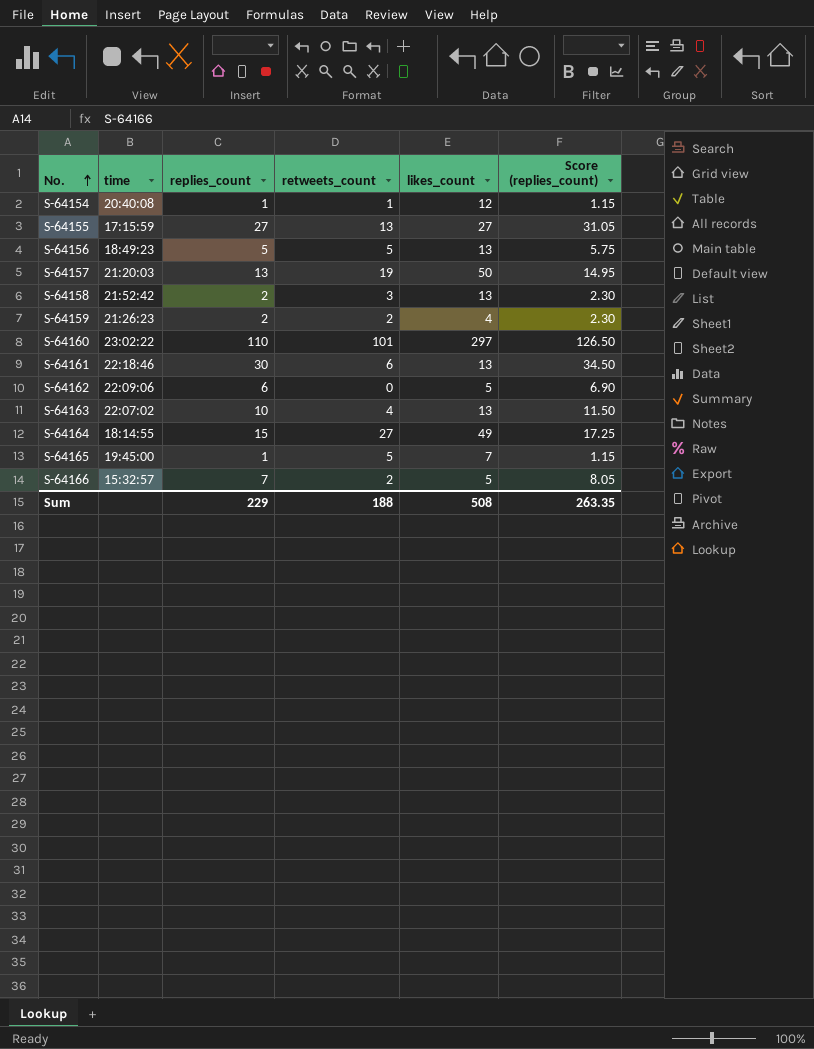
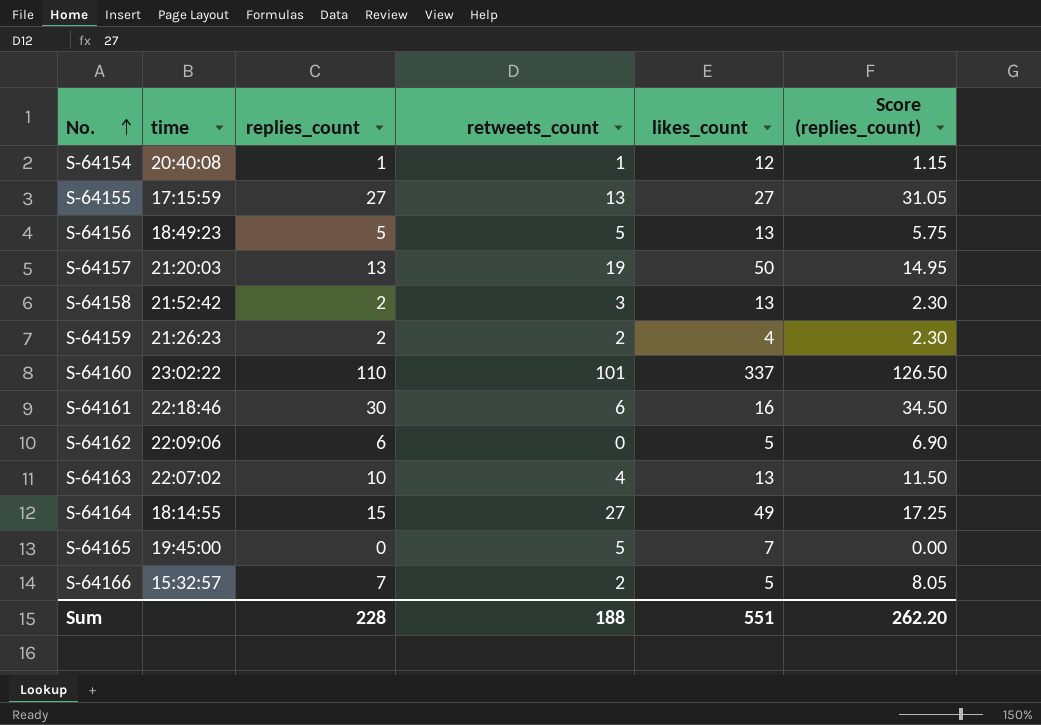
S-64160 | likes_count: 297 -> 337
S-64161 | likes_count: 13 -> 16
S-64165 | replies_count: 1 -> 0
S-64165 | Score (replies_count): 1.15 -> 0.00
Sum | replies_count: 229 -> 228
Sum | likes_count: 508 -> 551
Sum | Score (replies_count): 263.35 -> 262.20

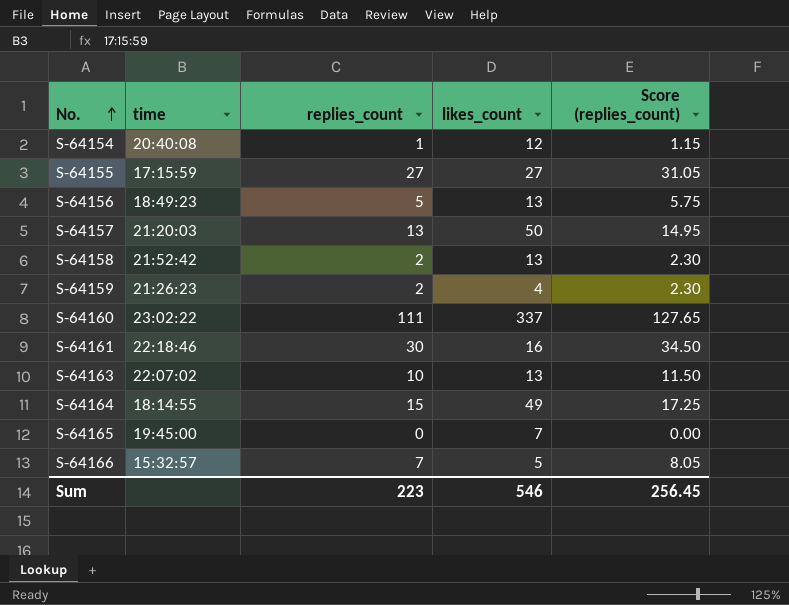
column retweets_count | position: 4 -> none
row S-64162: 22:09:06 | 6 | 0 | 5 | 6.90 -> none
S-64160 | replies_count: 110 -> 111
S-64160 | Score (replies_count): 126.50 -> 127.65
Sum | replies_count: 228 -> 223
Sum | likes_count: 551 -> 546
Sum | Score (replies_count): 262.20 -> 256.45

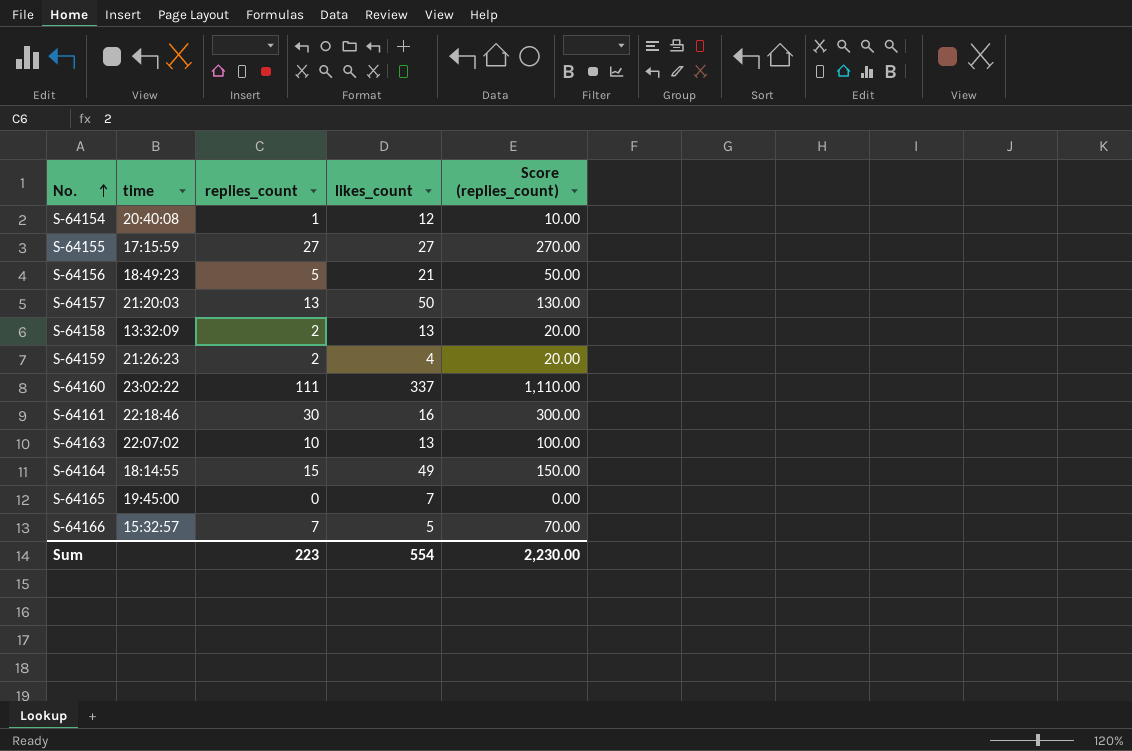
column Score (replies_count) | formula: [replies_count] * 1.15 -> [replies_count] * 10
S-64156 | likes_count: 13 -> 21
S-64158 | time: 21:52:42 -> 13:32:09
Sum | likes_count: 546 -> 554
Sum | Score (replies_count): 256.45 -> 2,230.00

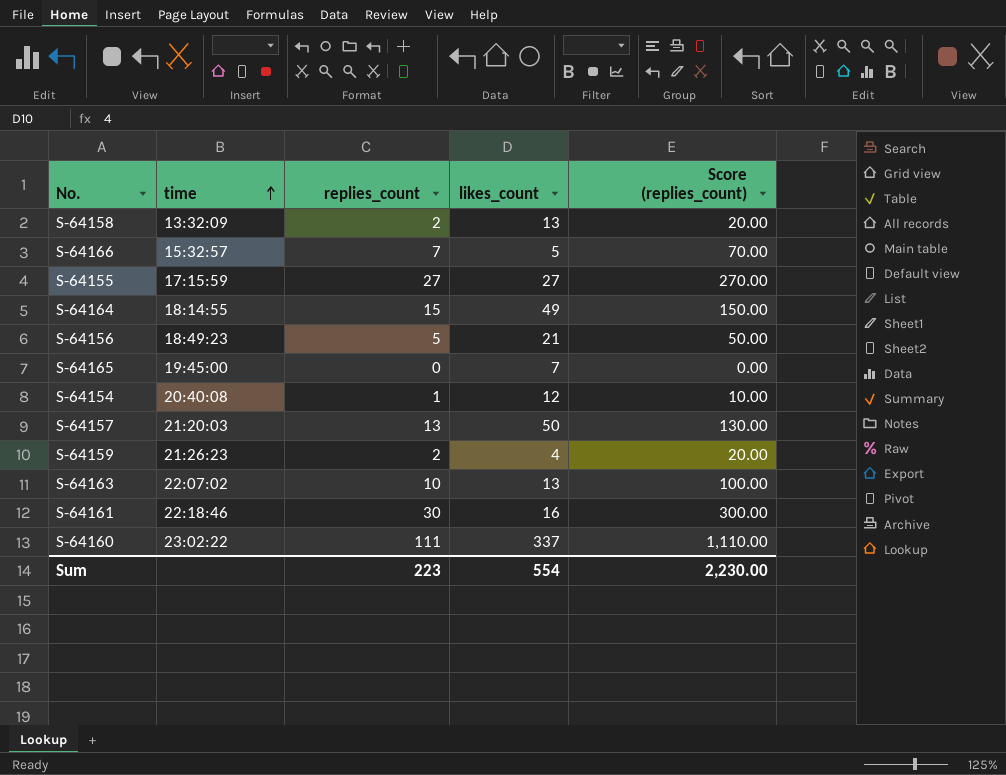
row order: No. ascending -> time ascending

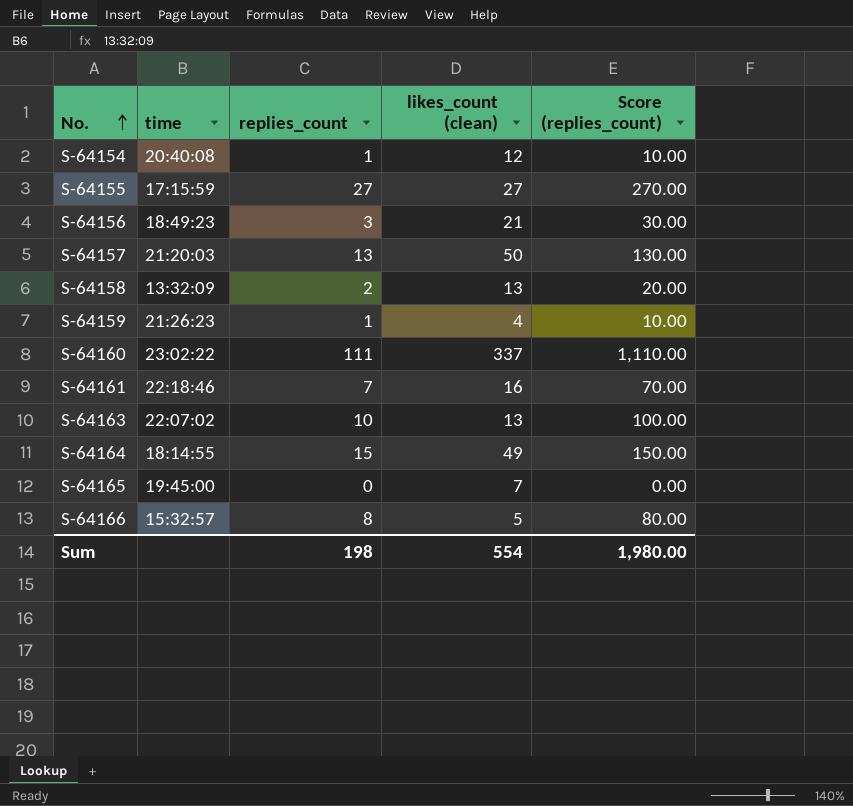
row order: time ascending -> No. ascending
column name: likes_count -> likes_count (clean)
S-64156 | replies_count: 5 -> 3
S-64156 | Score (replies_count): 50.00 -> 30.00
S-64159 | replies_count: 2 -> 1
S-64159 | Score (replies_count): 20.00 -> 10.00
S-64161 | replies_count: 30 -> 7
S-64161 | Score (replies_count): 300.00 -> 70.00
S-64166 | replies_count: 7 -> 8
S-64166 | Score (replies_count): 70.00 -> 80.00
Sum | replies_count: 223 -> 198
Sum | Score (replies_count): 2,230.00 -> 1,980.00

